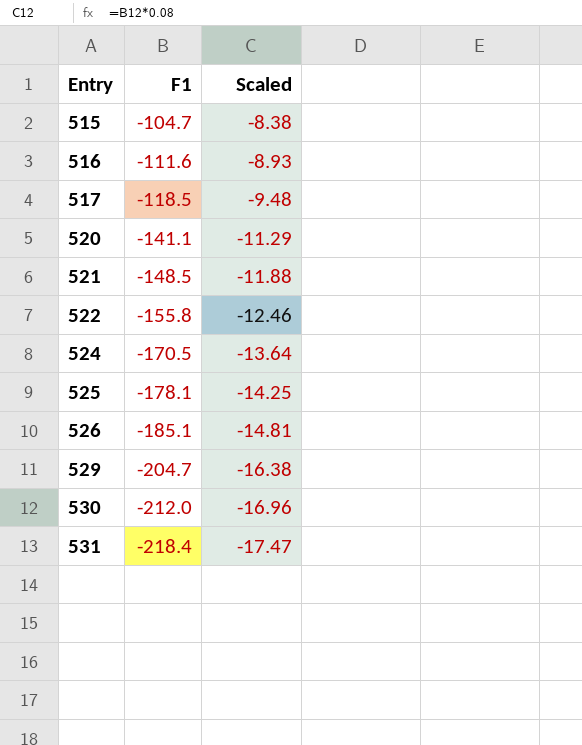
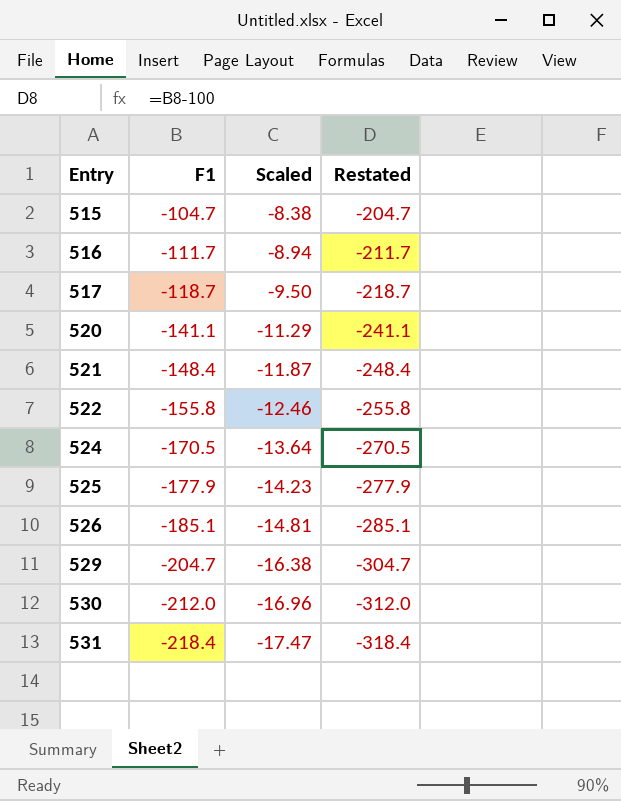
column Restated | formula: none -> [F1] - 100
516 | F1: -111.6 -> -111.7
516 | Scaled: -8.93 -> -8.94
517 | F1: -118.5 -> -118.7
517 | Scaled: -9.48 -> -9.50
521 | F1: -148.5 -> -148.4
521 | Scaled: -11.88 -> -11.87
525 | F1: -178.1 -> -177.9
525 | Scaled: -14.25 -> -14.23

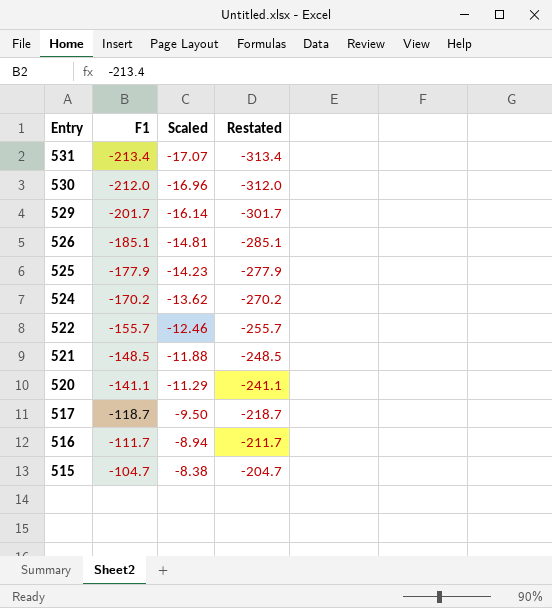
row order: Entry ascending -> Entry descending
531 | F1: -218.4 -> -213.4
531 | Scaled: -17.47 -> -17.07
531 | Restated: -318.4 -> -313.4
529 | F1: -204.7 -> -201.7
529 | Scaled: -16.38 -> -16.14
529 | Restated: -304.7 -> -301.7
524 | F1: -170.5 -> -170.2
524 | Scaled: -13.64 -> -13.62
524 | Restated: -270.5 -> -270.2
522 | F1: -155.8 -> -155.7
522 | Restated: -255.8 -> -255.7
521 | F1: -148.4 -> -148.5
521 | Scaled: -11.87 -> -11.88
521 | Restated: -248.4 -> -248.5

